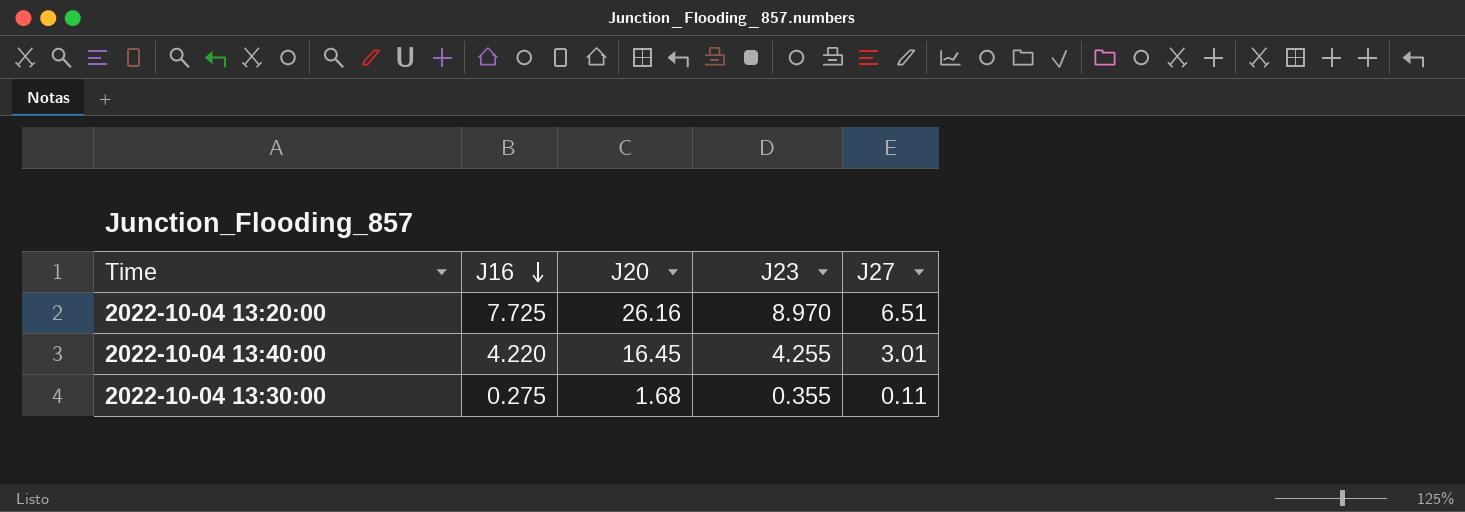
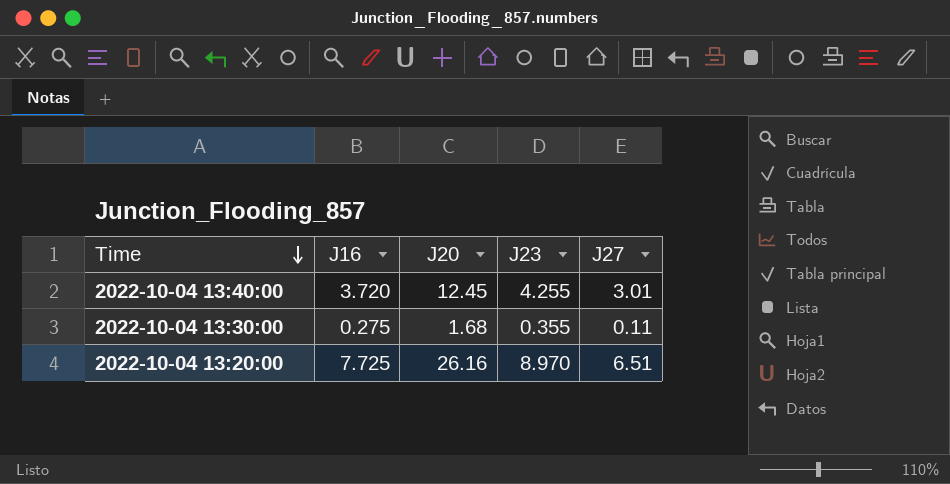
row order: J16 descending -> Time descending
2022-10-04 13:40:00 | J16: 4.220 -> 3.720
2022-10-04 13:40:00 | J20: 16.45 -> 12.45

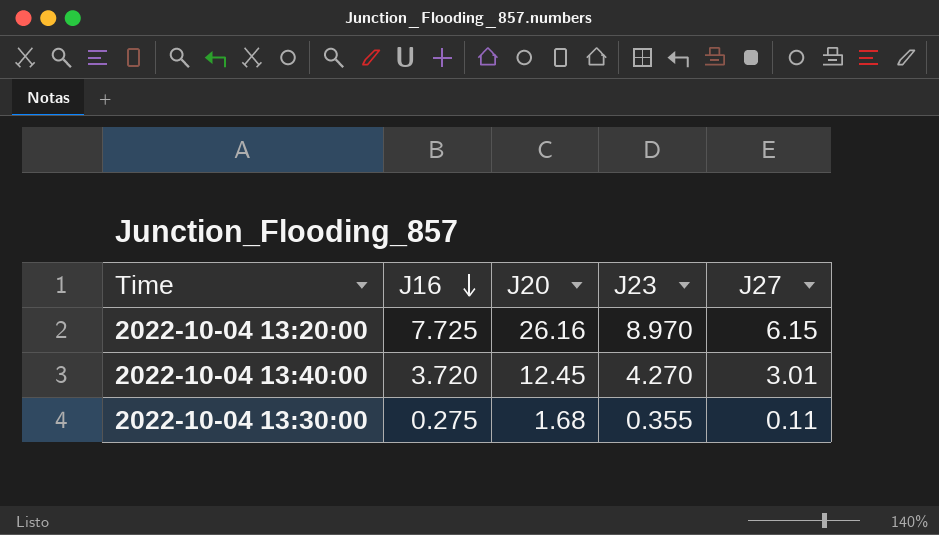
row order: Time descending -> J16 descending
2022-10-04 13:20:00 | J27: 6.51 -> 6.15
2022-10-04 13:40:00 | J23: 4.255 -> 4.270

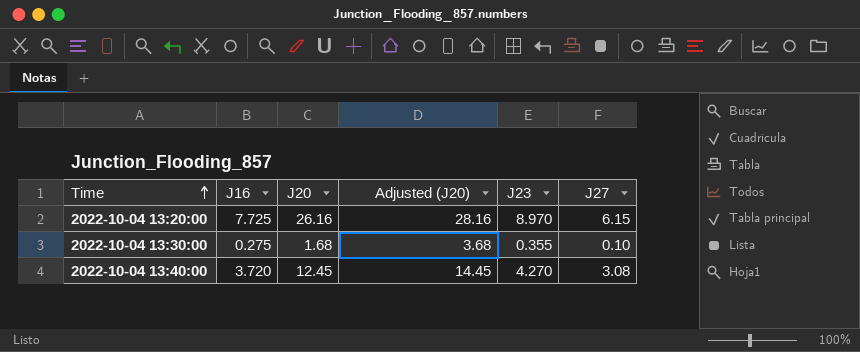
row order: J16 descending -> Time ascending
column Adjusted (J20) | formula: none -> [J20] + 2
2022-10-04 13:30:00 | J27: 0.11 -> 0.10
2022-10-04 13:40:00 | J27: 3.01 -> 3.08

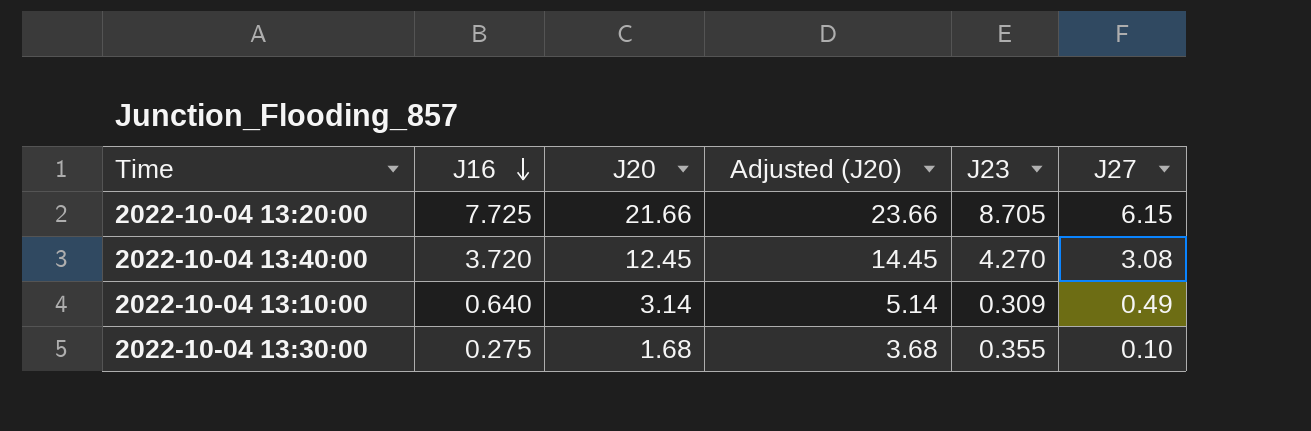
row order: Time ascending -> J16 descending
2022-10-04 13:20:00 | J20: 26.16 -> 21.66
2022-10-04 13:20:00 | Adjusted (J20): 28.16 -> 23.66
2022-10-04 13:20:00 | J23: 8.970 -> 8.705
row 2022-10-04 13:10:00: none -> 0.640 | 3.14 | 5.14 | 0.309 | 0.49

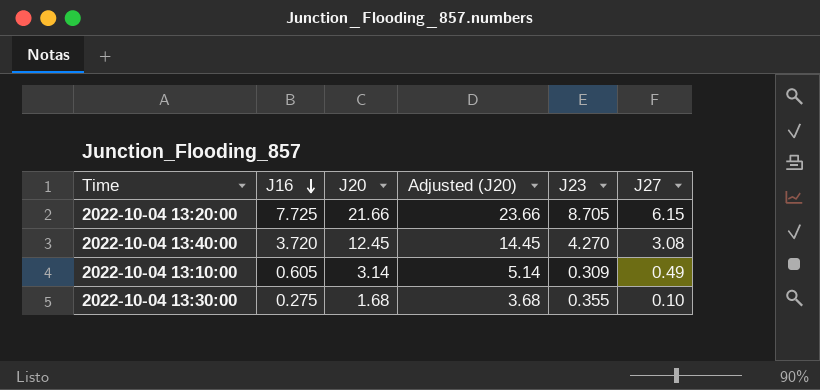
2022-10-04 13:10:00 | J16: 0.640 -> 0.605

